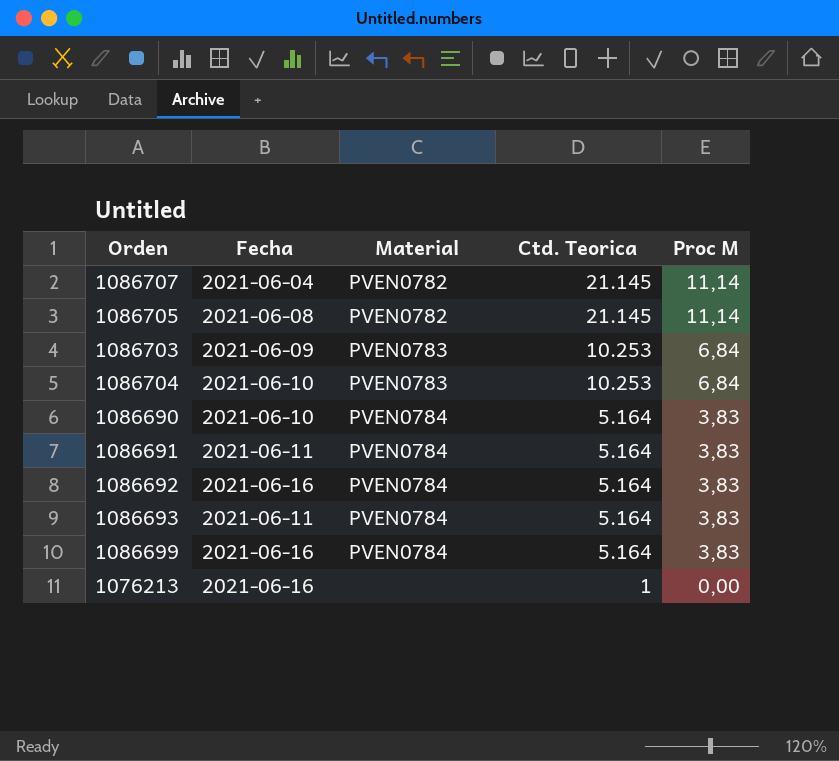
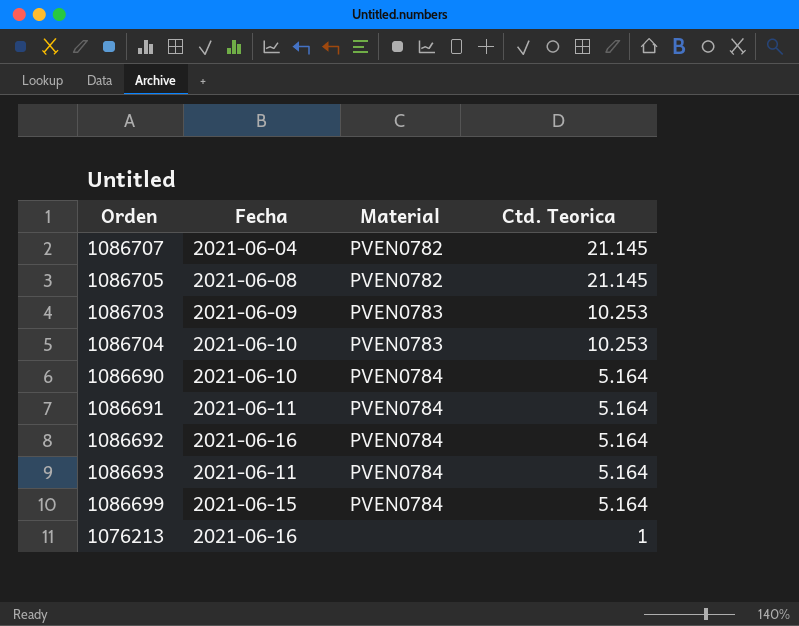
column Proc M | position: 5 -> none
1086699 | Fecha: 2021-06-16 -> 2021-06-15

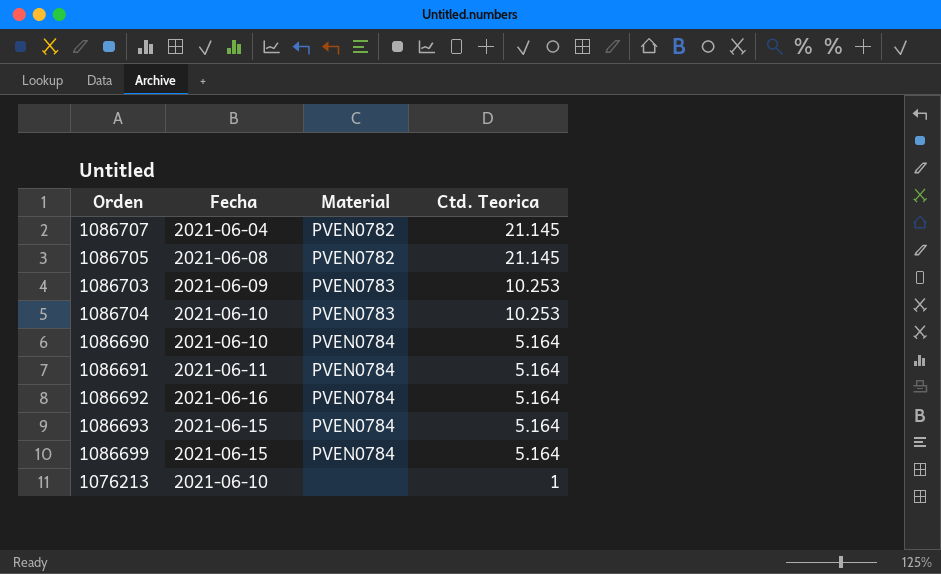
1086693 | Fecha: 2021-06-11 -> 2021-06-15
1076213 | Fecha: 2021-06-16 -> 2021-06-10

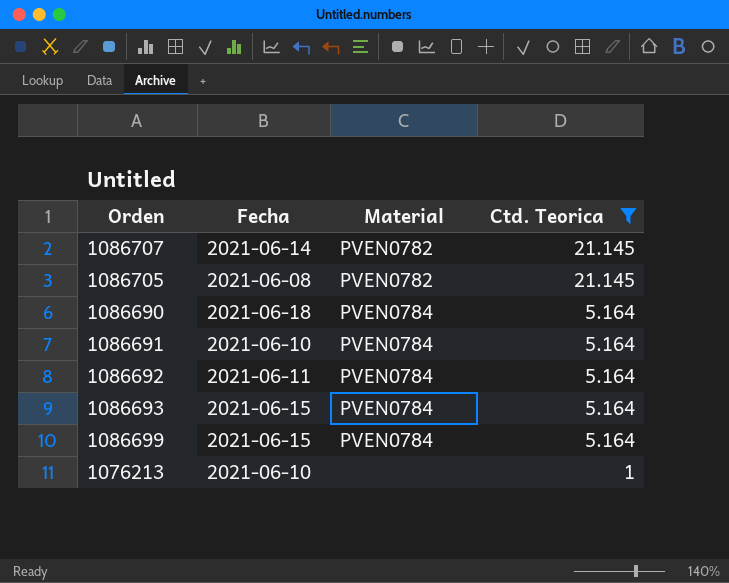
filter: none -> Ctd. Teorica != 10.253
1086707 | Fecha: 2021-06-04 -> 2021-06-14
1086690 | Fecha: 2021-06-10 -> 2021-06-18
1086691 | Fecha: 2021-06-11 -> 2021-06-10
1086692 | Fecha: 2021-06-16 -> 2021-06-11

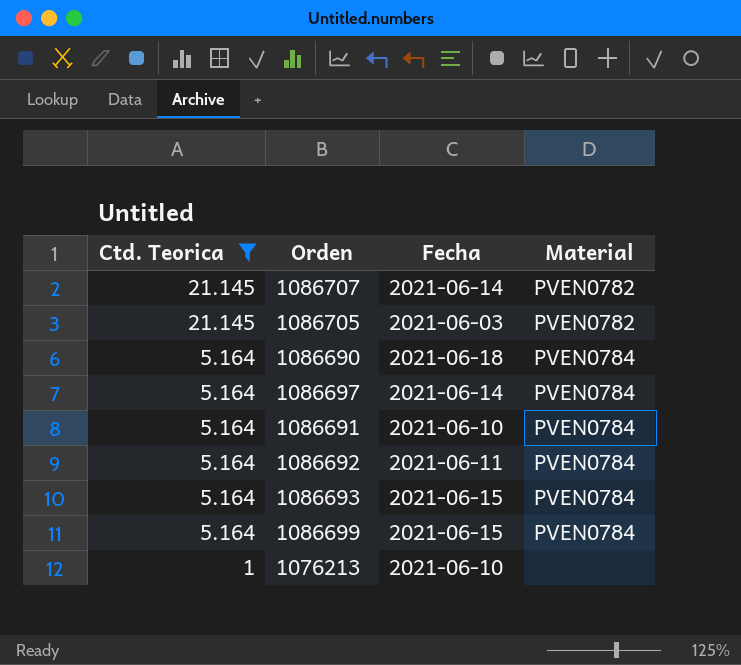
column Ctd. Teorica | position: 4 -> 1
1086705 | Fecha: 2021-06-08 -> 2021-06-03
row 1086697: none -> 5.164 | 2021-06-14 | PVEN0784

